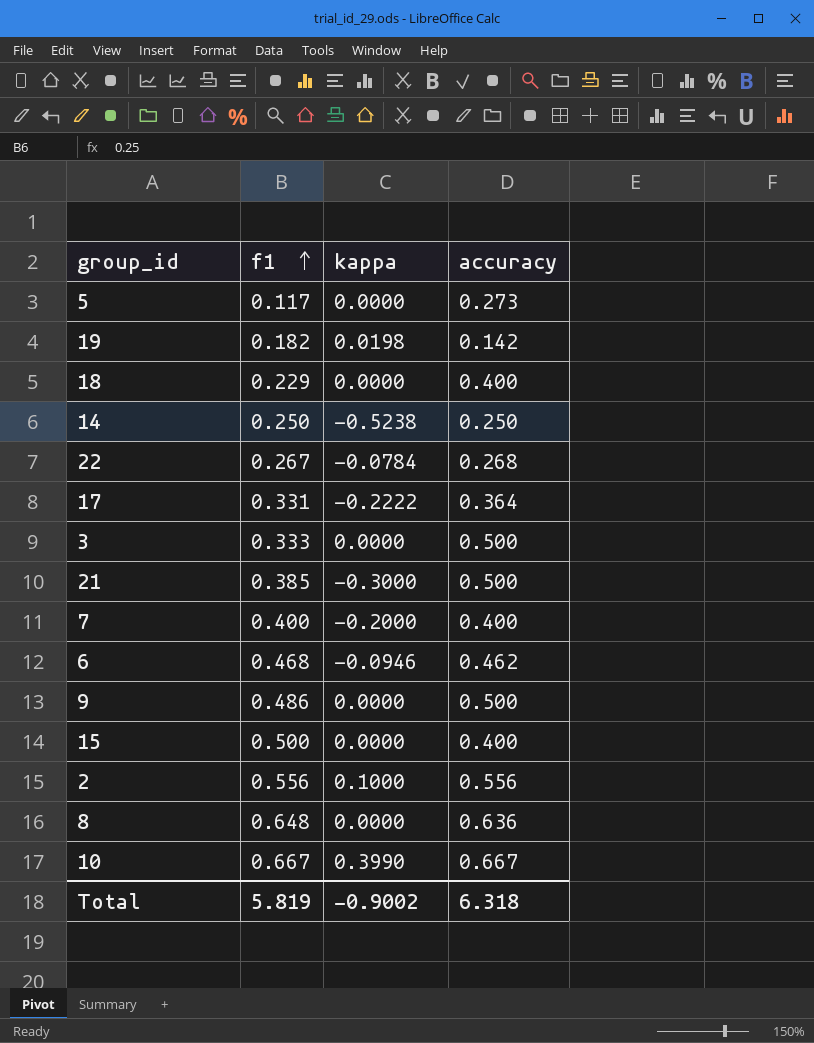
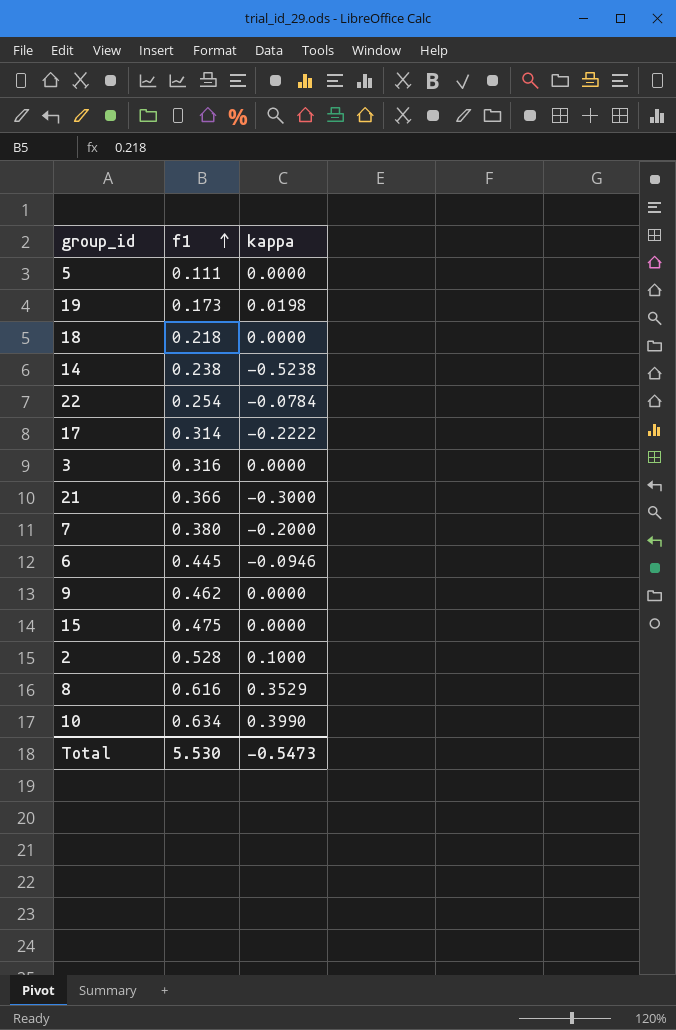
column accuracy | position: 4 -> none
5 | f1: 0.117 -> 0.111
19 | f1: 0.182 -> 0.173
18 | f1: 0.229 -> 0.218
14 | f1: 0.250 -> 0.238
22 | f1: 0.267 -> 0.254
17 | f1: 0.331 -> 0.314
3 | f1: 0.333 -> 0.316
21 | f1: 0.385 -> 0.366
7 | f1: 0.400 -> 0.380
6 | f1: 0.468 -> 0.445
9 | f1: 0.486 -> 0.462
15 | f1: 0.500 -> 0.475
2 | f1: 0.556 -> 0.528
8 | f1: 0.648 -> 0.616
8 | kappa: 0.0000 -> 0.3529
10 | f1: 0.667 -> 0.634
Total | f1: 5.819 -> 5.530
Total | kappa: -0.9002 -> -0.5473

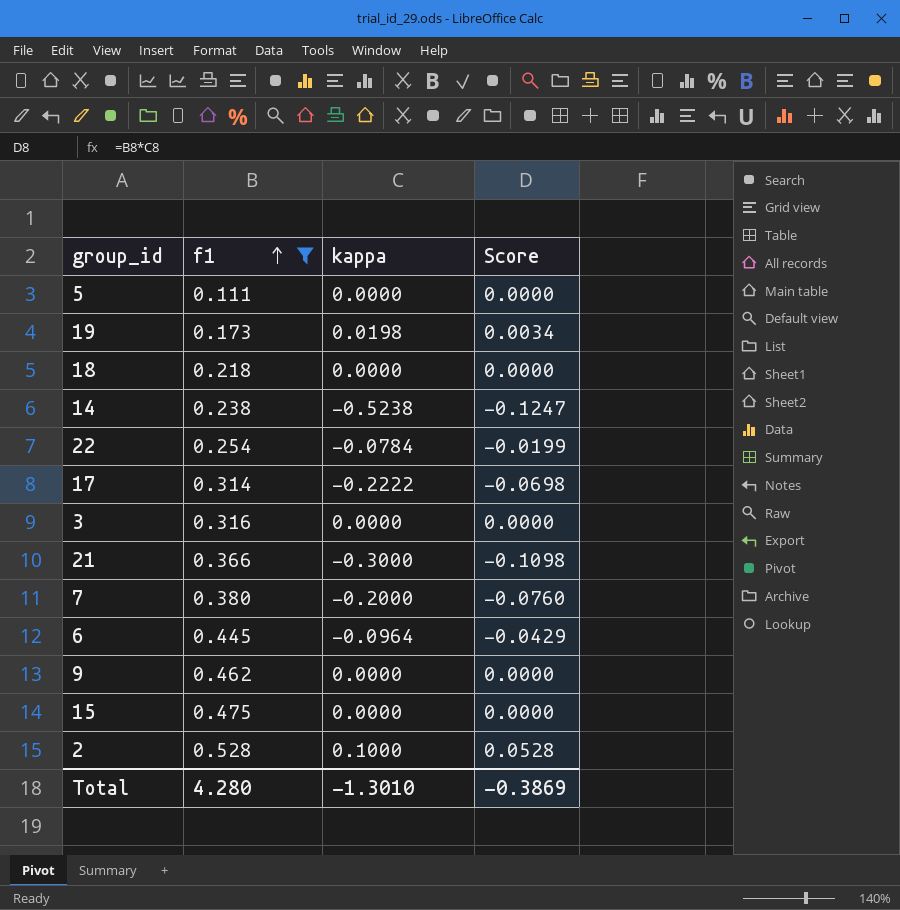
filter: none -> f1 <= 0.528
column Score | formula: none -> [f1] * [kappa]
6 | kappa: -0.0946 -> -0.0964
Total | f1: 5.530 -> 4.280
Total | kappa: -0.5473 -> -1.3010

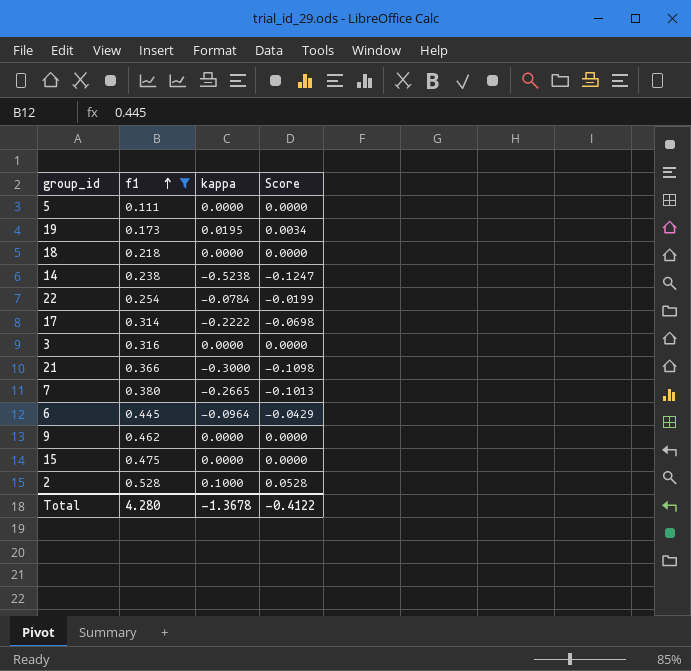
19 | kappa: 0.0198 -> 0.0195
7 | kappa: -0.2000 -> -0.2665
7 | Score: -0.0760 -> -0.1013
Total | kappa: -1.3010 -> -1.3678
Total | Score: -0.3869 -> -0.4122

